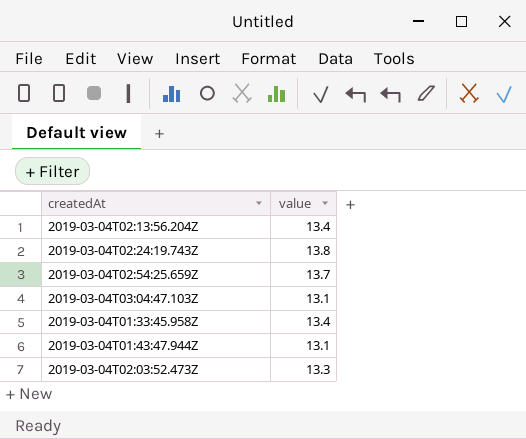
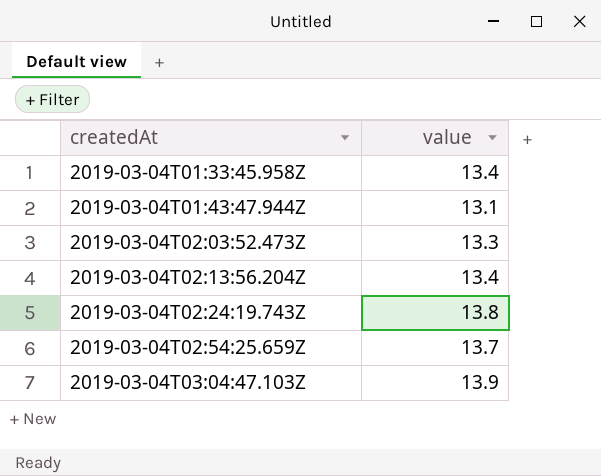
row order: none -> createdAt ascending
2019-03-04T03:04:47.103Z | value: 13.1 -> 13.9

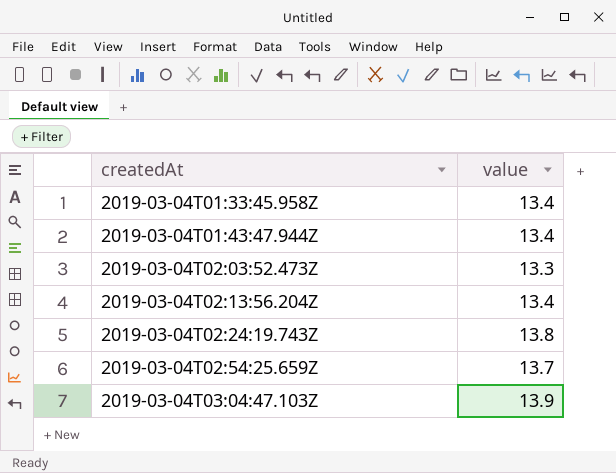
2019-03-04T01:43:47.944Z | value: 13.1 -> 13.4

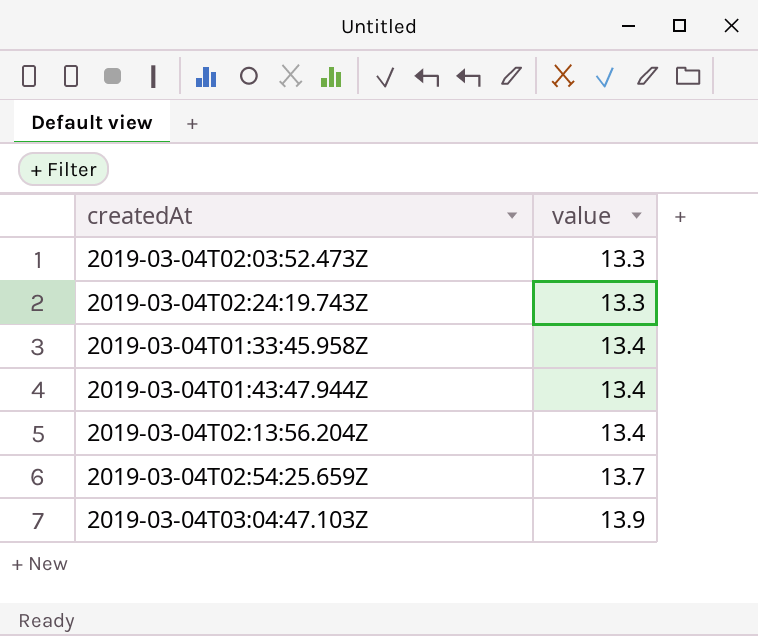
row order: createdAt ascending -> value ascending
2019-03-04T02:24:19.743Z | value: 13.8 -> 13.3

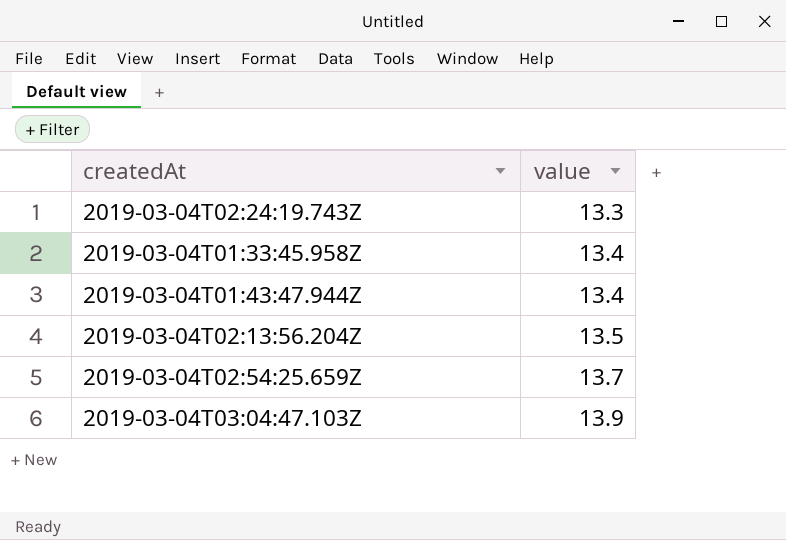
row 2019-03-04T02:03:52.473Z: 13.3 -> none
2019-03-04T02:13:56.204Z | value: 13.4 -> 13.5

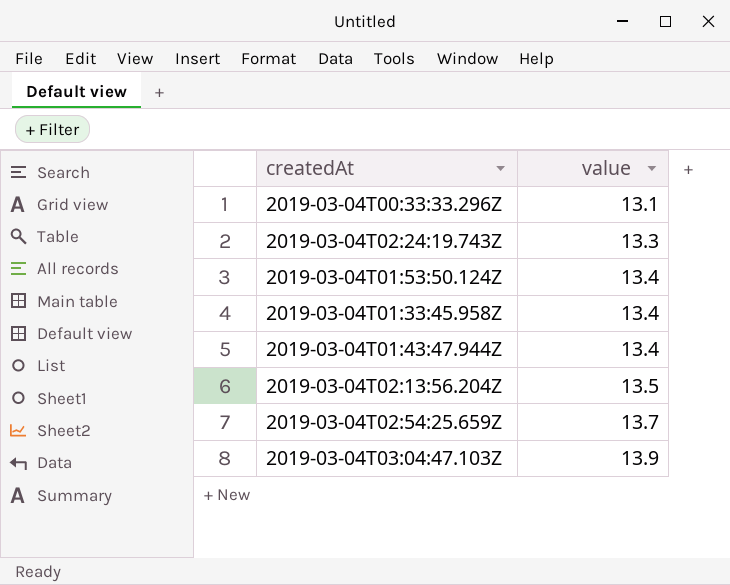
row 2019-03-04T00:33:33.296Z: none -> 13.1
row 2019-03-04T01:53:50.124Z: none -> 13.4

